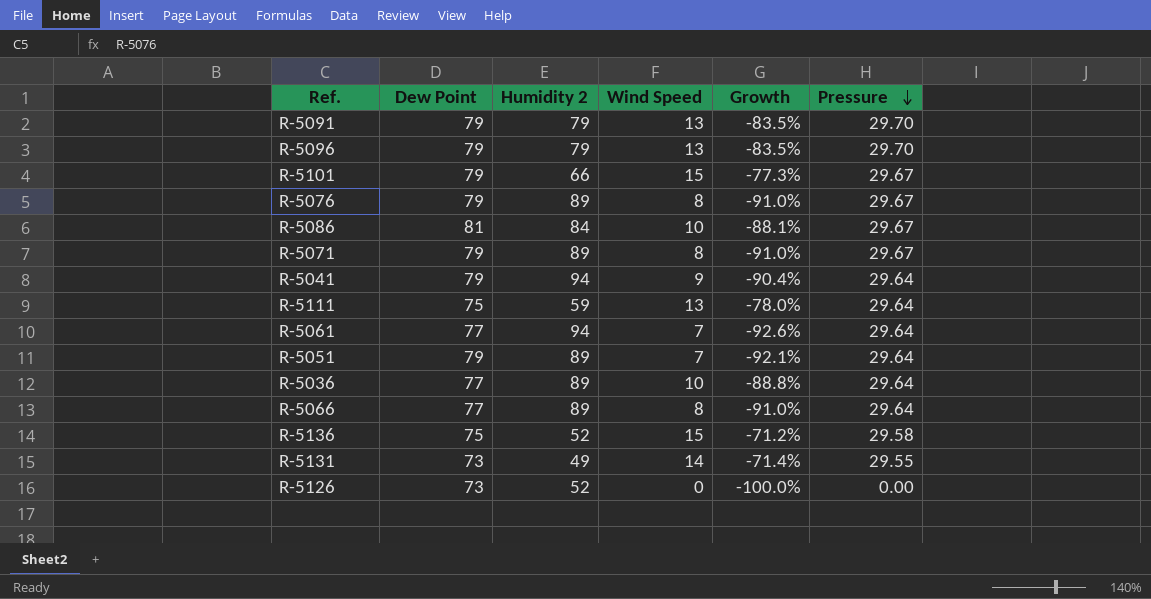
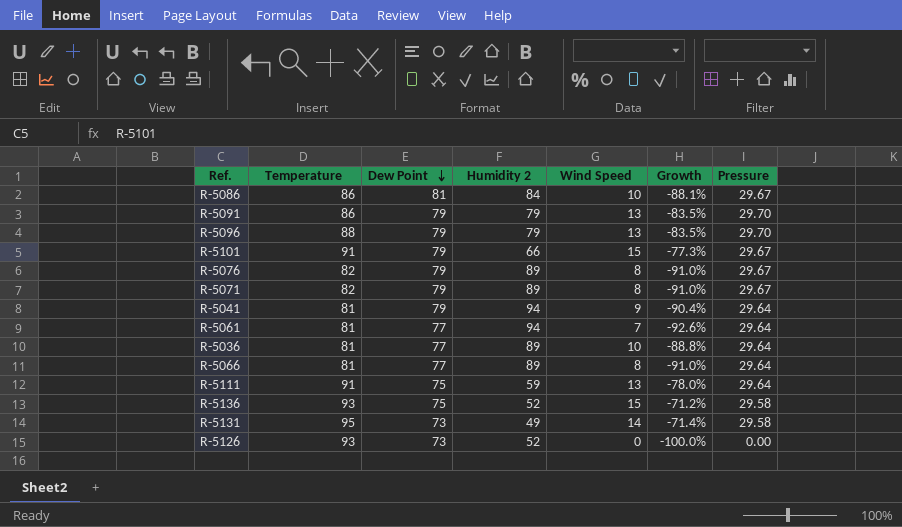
row order: Pressure descending -> Dew Point descending
column Temperature | position: none -> 2
row R-5051: 79 | 89 | 7 | -92.1% | 29.64 -> none
R-5131 | Pressure: 29.55 -> 29.58

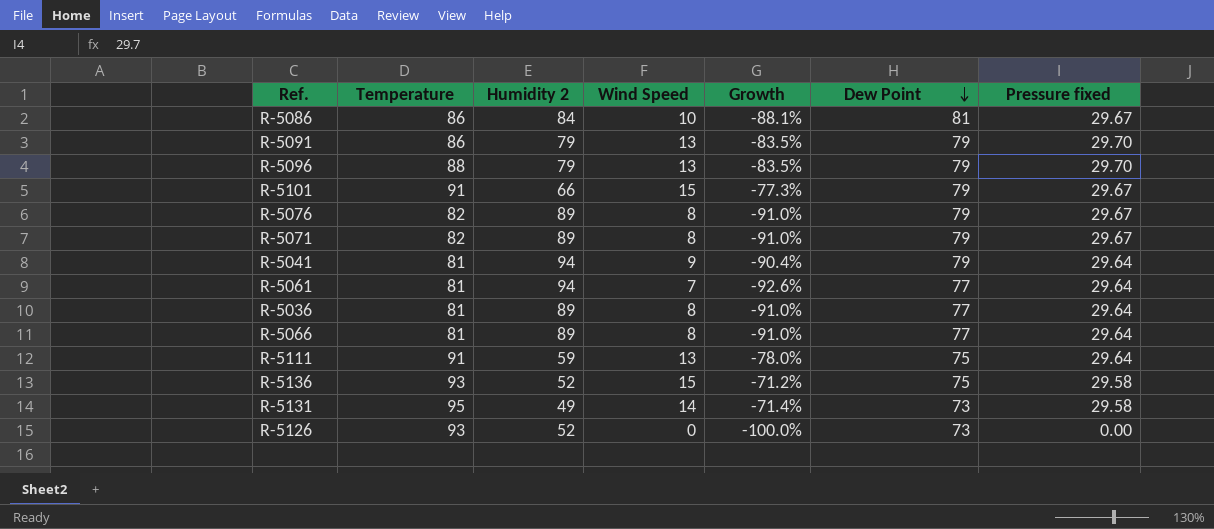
column Dew Point | position: 3 -> 6
column name: Pressure -> Pressure fixed
R-5036 | Wind Speed: 10 -> 8
R-5036 | Growth: -88.8% -> -91.0%

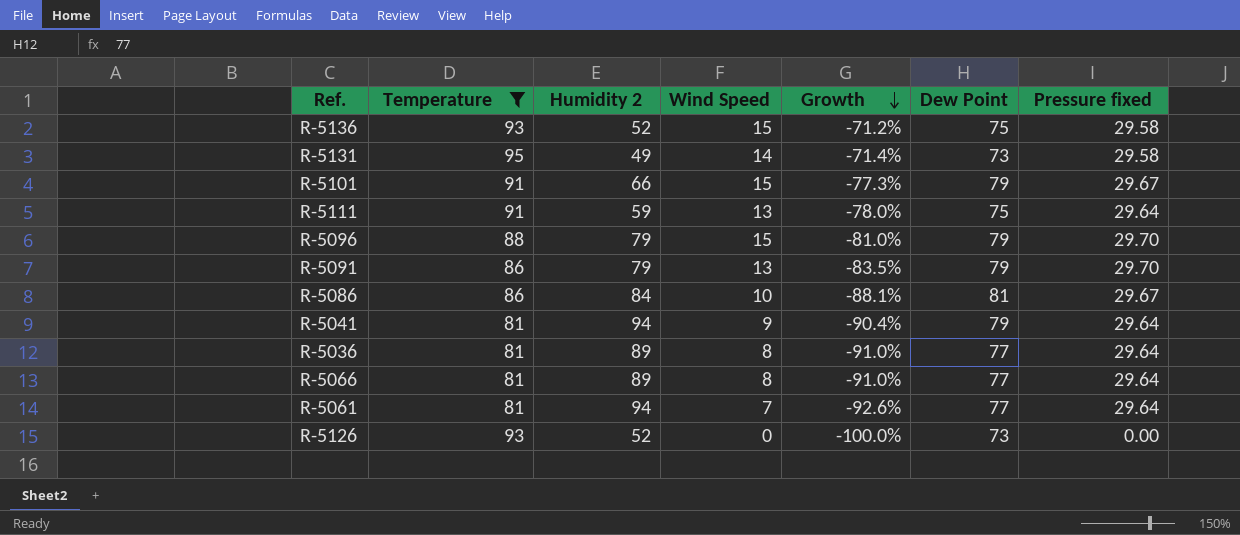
filter: none -> Temperature != 82
row order: Dew Point descending -> Growth descending
R-5096 | Wind Speed: 13 -> 15
R-5096 | Growth: -83.5% -> -81.0%

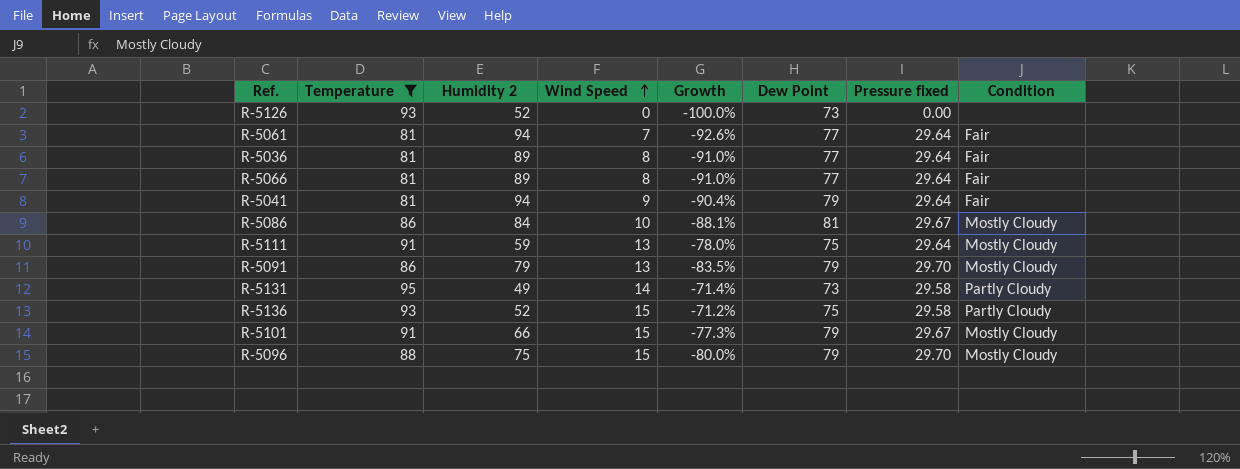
row order: Growth descending -> Wind Speed ascending
column Condition | position: none -> 8
R-5096 | Humidity 2: 79 -> 75
R-5096 | Growth: -81.0% -> -80.0%

